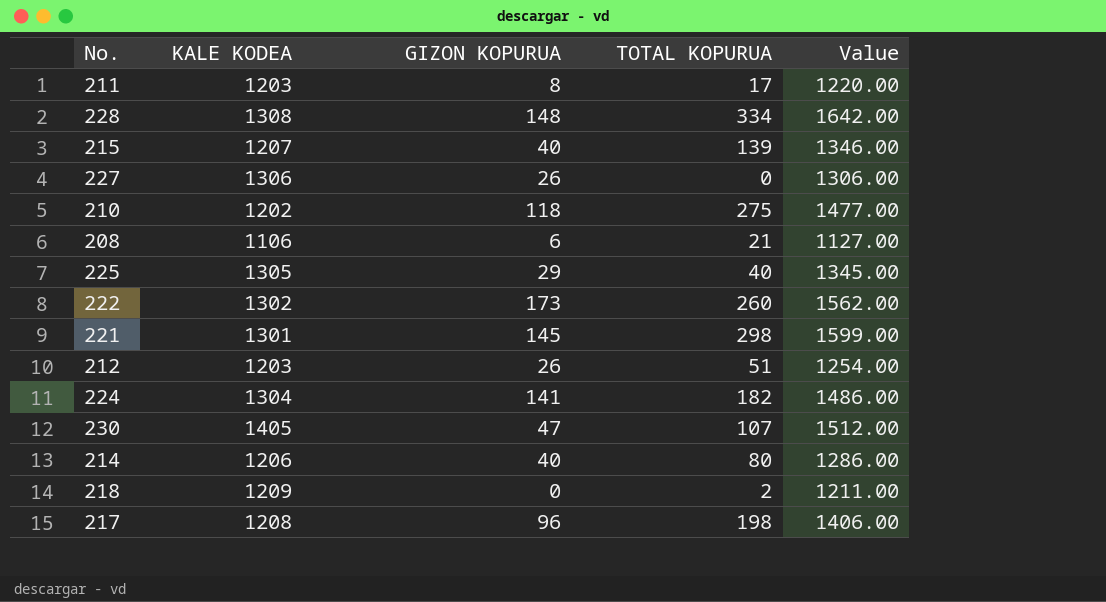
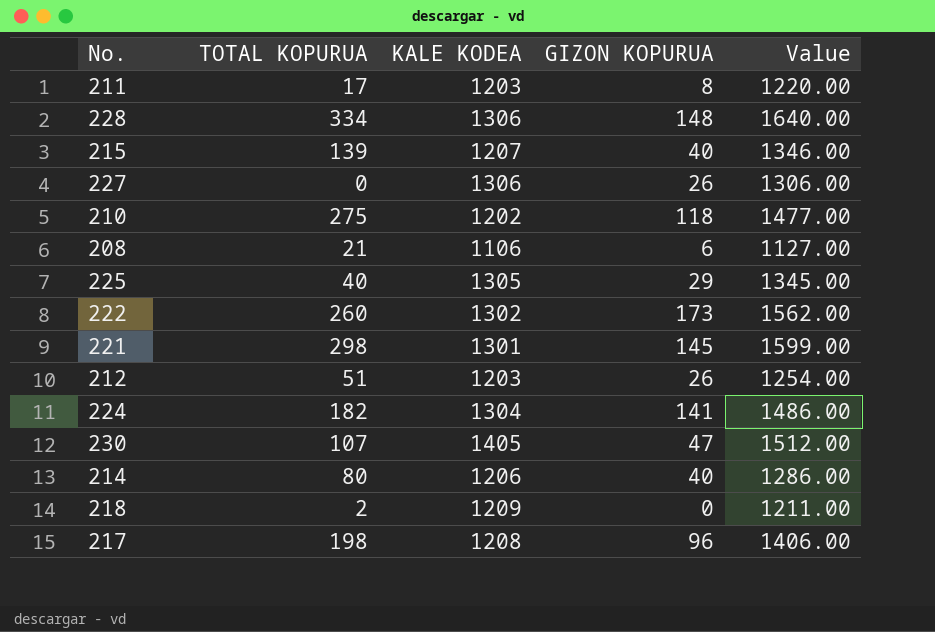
column TOTAL KOPURUA | position: 4 -> 2
228 | KALE KODEA: 1308 -> 1306
228 | Value: 1642.00 -> 1640.00

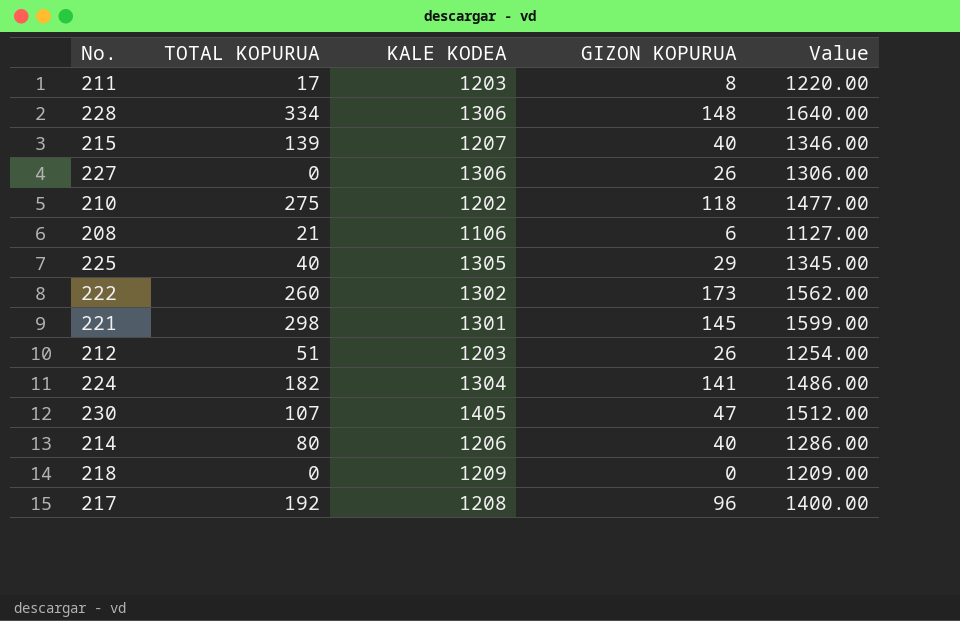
218 | TOTAL KOPURUA: 2 -> 0
218 | Value: 1211.00 -> 1209.00
217 | TOTAL KOPURUA: 198 -> 192
217 | Value: 1406.00 -> 1400.00

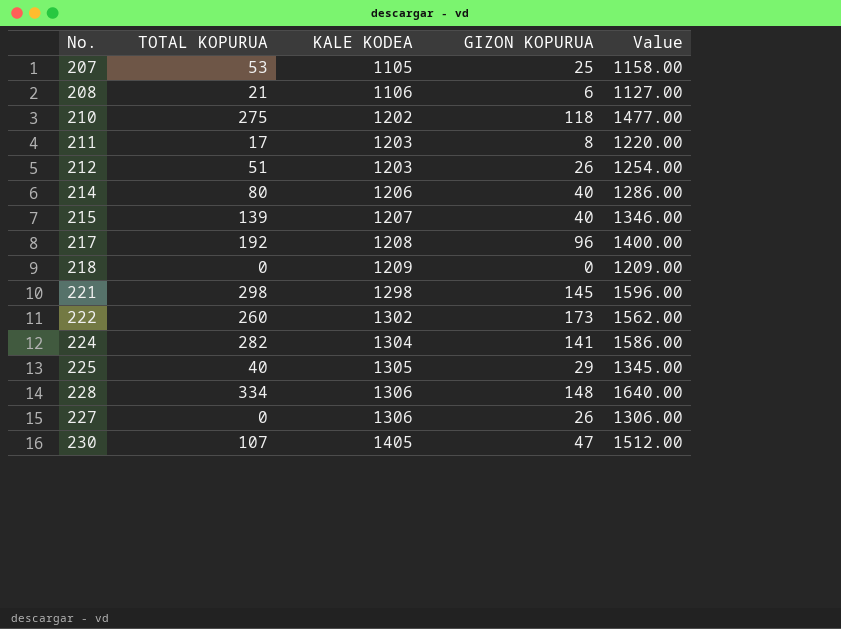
row order: none -> KALE KODEA ascending
row 207: none -> 53 | 1105 | 25 | 1158.00
221 | KALE KODEA: 1301 -> 1298
221 | Value: 1599.00 -> 1596.00
224 | TOTAL KOPURUA: 182 -> 282
224 | Value: 1486.00 -> 1586.00

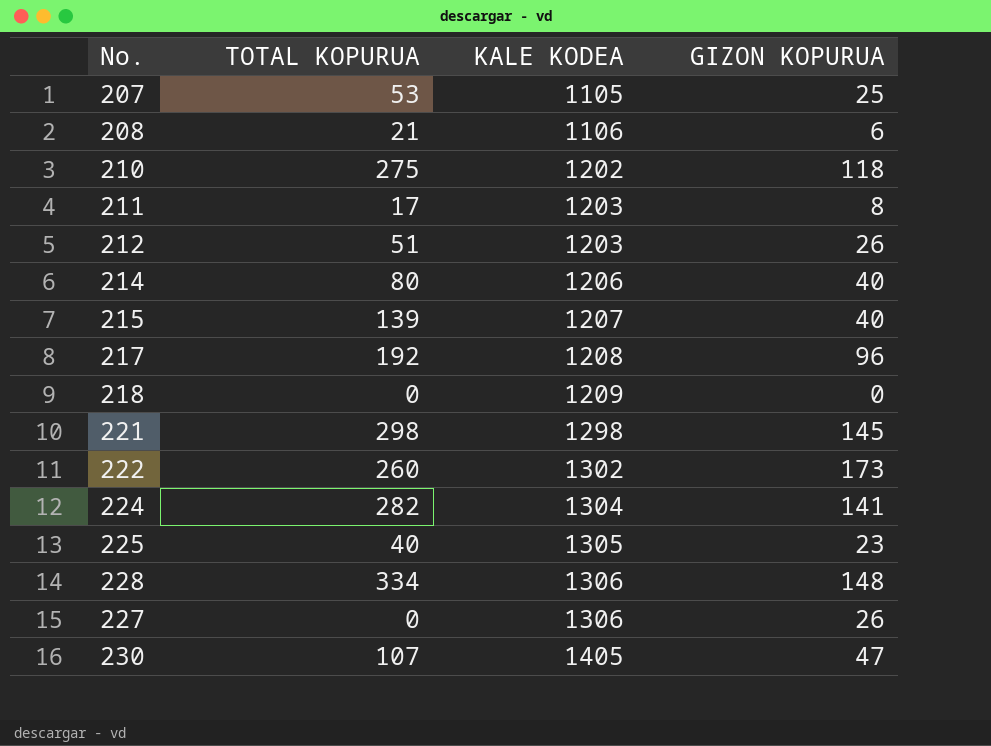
column Value | formula: [TOTAL KOPURUA] + [KALE KODEA] -> none
225 | GIZON KOPURUA: 29 -> 23

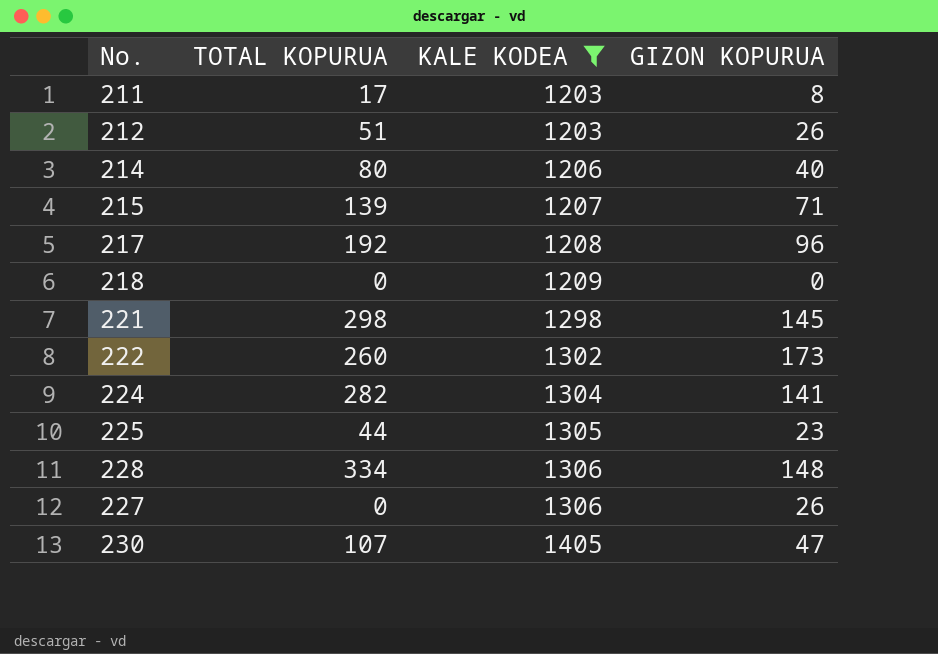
filter: none -> KALE KODEA >= 1203
215 | GIZON KOPURUA: 40 -> 71
225 | TOTAL KOPURUA: 40 -> 44

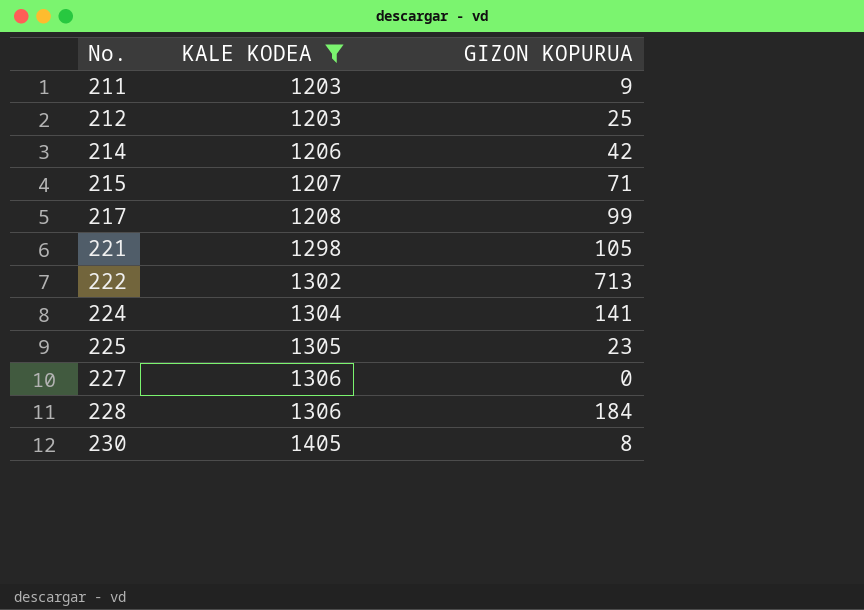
row order: KALE KODEA ascending -> No. ascending
column TOTAL KOPURUA | position: 2 -> none
row 218: 0 | 1209 | 0 -> none
211 | GIZON KOPURUA: 8 -> 9
212 | GIZON KOPURUA: 26 -> 25
214 | GIZON KOPURUA: 40 -> 42
217 | GIZON KOPURUA: 96 -> 99
221 | GIZON KOPURUA: 145 -> 105
222 | GIZON KOPURUA: 173 -> 713
227 | GIZON KOPURUA: 26 -> 0
228 | GIZON KOPURUA: 148 -> 184
230 | GIZON KOPURUA: 47 -> 8

